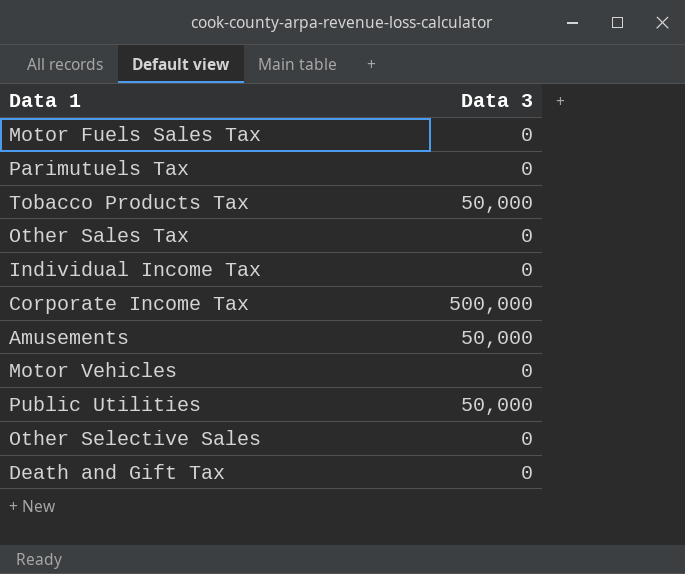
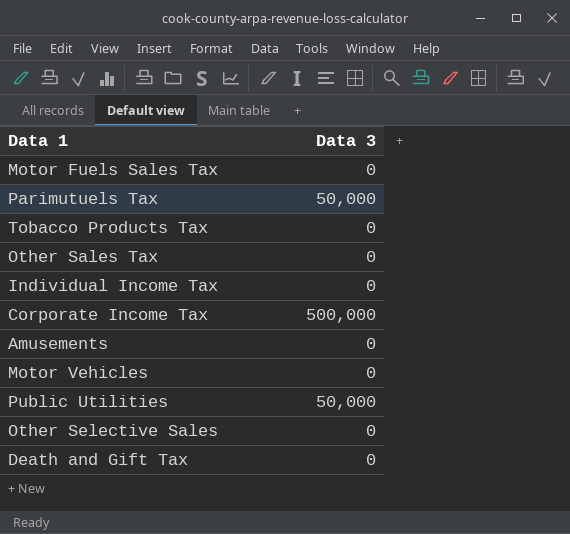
Parimutuels Tax | Data 3: 0 -> 50,000
Tobacco Products Tax | Data 3: 50,000 -> 0
Amusements | Data 3: 50,000 -> 0

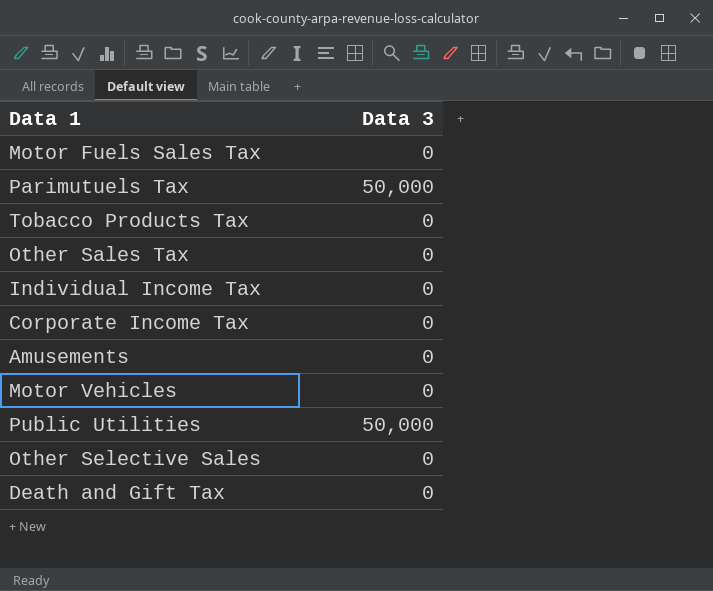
Corporate Income Tax | Data 3: 500,000 -> 0

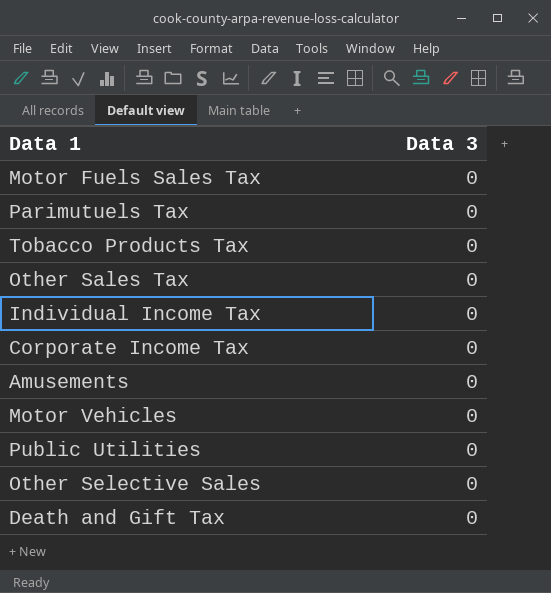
Parimutuels Tax | Data 3: 50,000 -> 0
Public Utilities | Data 3: 50,000 -> 0

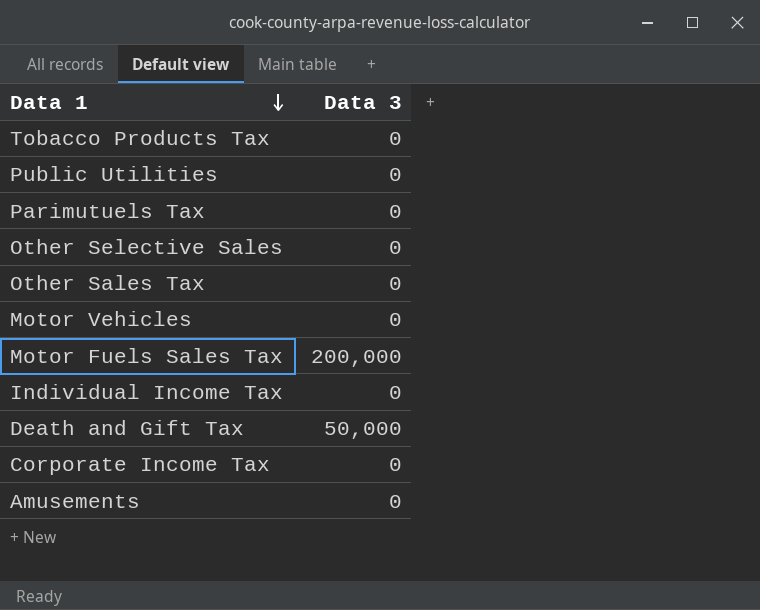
row order: none -> Data 1 descending
Motor Fuels Sales Tax | Data 3: 0 -> 200,000
Death and Gift Tax | Data 3: 0 -> 50,000

